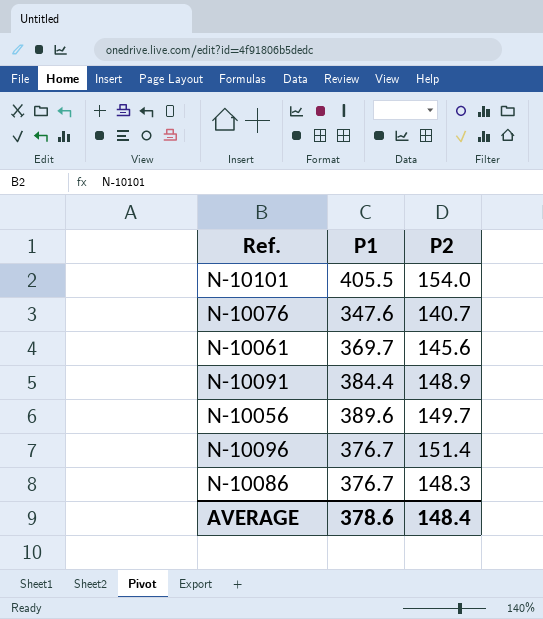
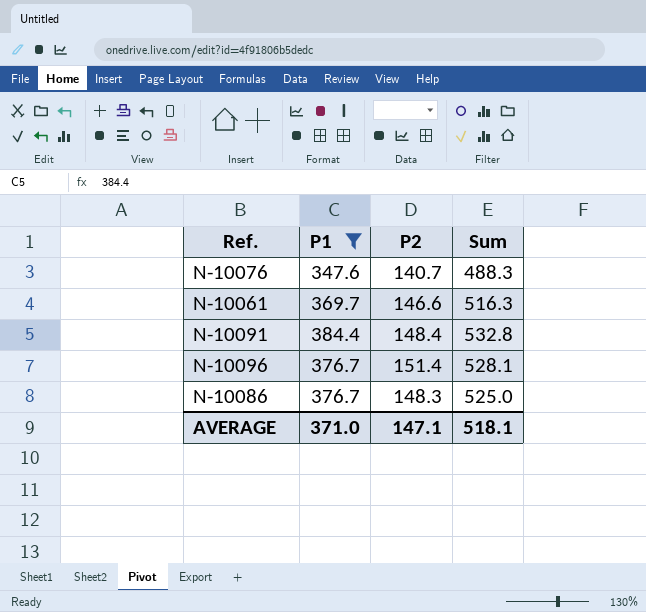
filter: none -> P1 <= 384.4
column Sum | formula: none -> [P1] + [P2]
N-10061 | P2: 145.6 -> 146.6
N-10091 | P2: 148.9 -> 148.4
AVERAGE | P1: 378.6 -> 371.0
AVERAGE | P2: 148.4 -> 147.1

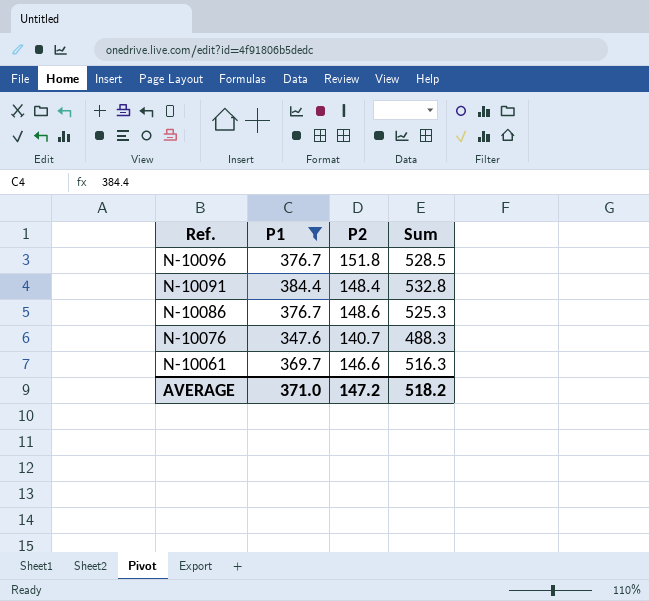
row order: none -> Ref. descending
N-10096 | P2: 151.4 -> 151.8
N-10096 | Sum: 528.1 -> 528.5
N-10086 | P2: 148.3 -> 148.6
N-10086 | Sum: 525.0 -> 525.3
AVERAGE | P2: 147.1 -> 147.2
AVERAGE | Sum: 518.1 -> 518.2

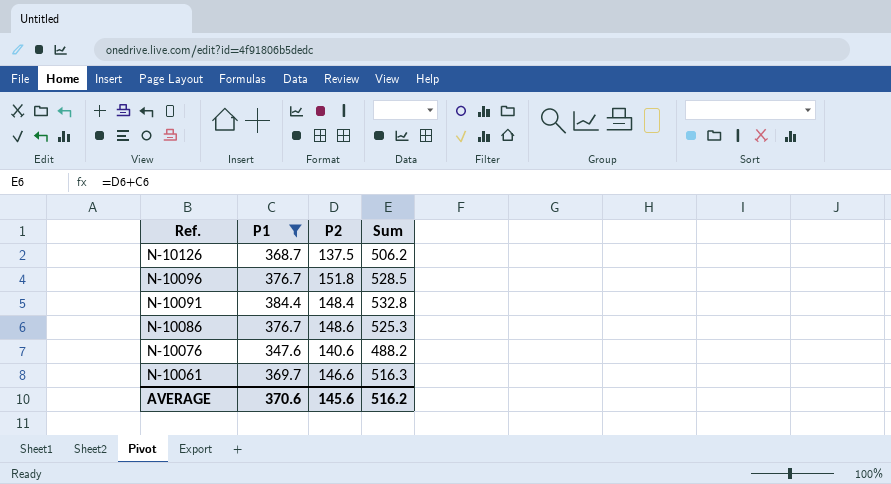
row N-10126: none -> 368.7 | 137.5 | 506.2
N-10076 | P2: 140.7 -> 140.6
N-10076 | Sum: 488.3 -> 488.2
AVERAGE | P1: 371.0 -> 370.6
AVERAGE | P2: 147.2 -> 145.6
AVERAGE | Sum: 518.2 -> 516.2

